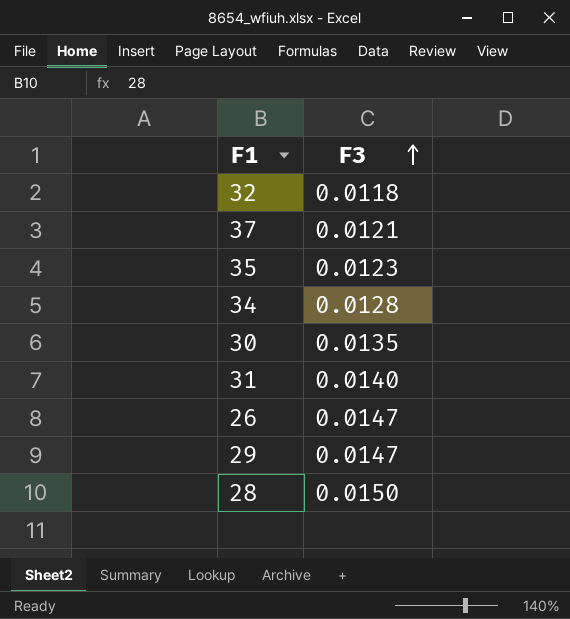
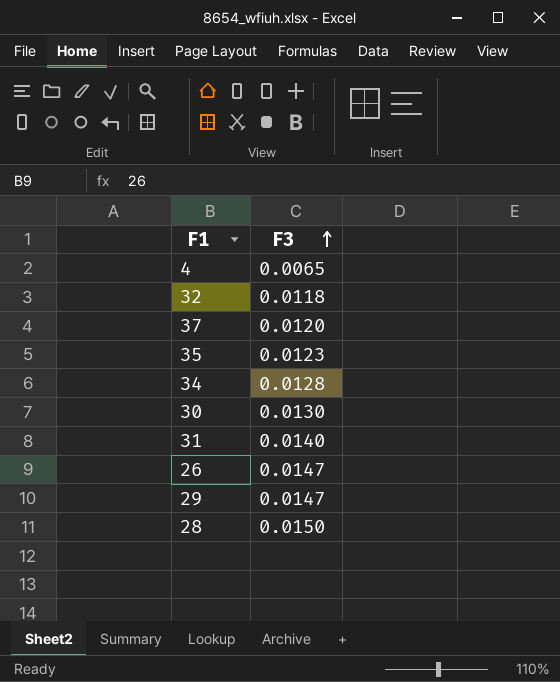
row 4: none -> 0.0065
37 | F3: 0.0121 -> 0.0120
30 | F3: 0.0135 -> 0.0130

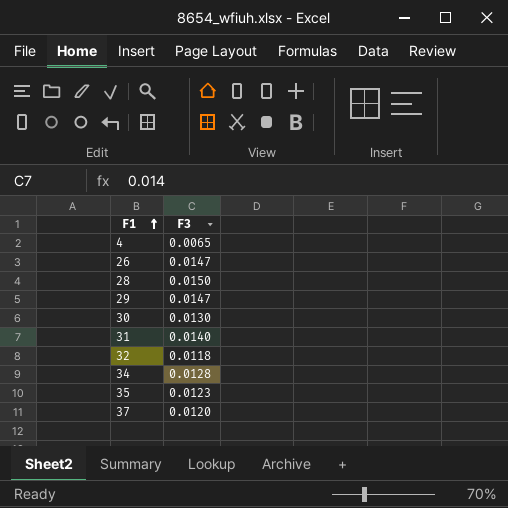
row order: F3 ascending -> F1 ascending

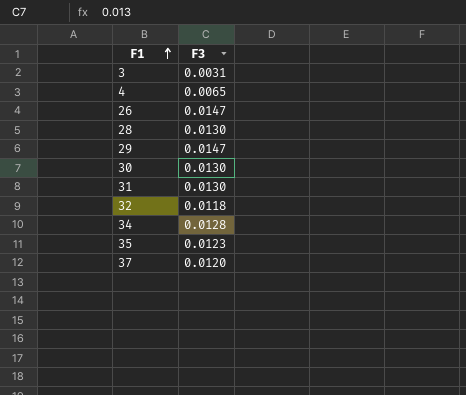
row 3: none -> 0.0031
28 | F3: 0.0150 -> 0.0130
31 | F3: 0.0140 -> 0.0130

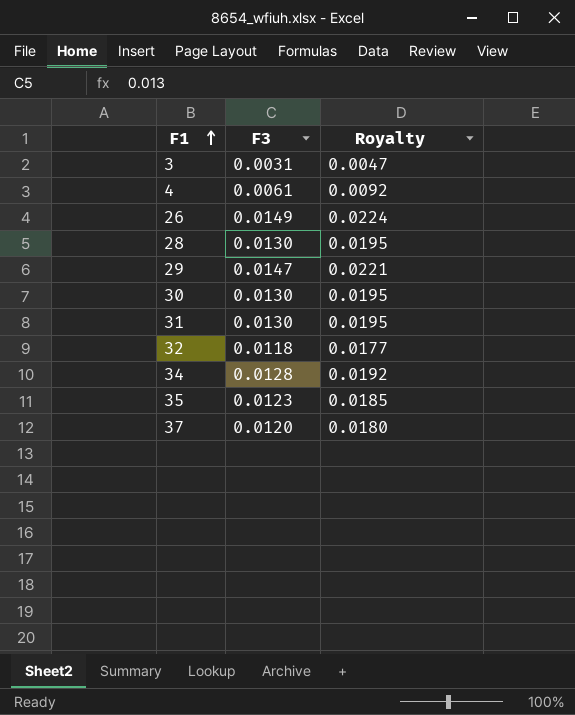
column Royalty | formula: none -> [F3] * 1.5
4 | F3: 0.0065 -> 0.0061
26 | F3: 0.0147 -> 0.0149

